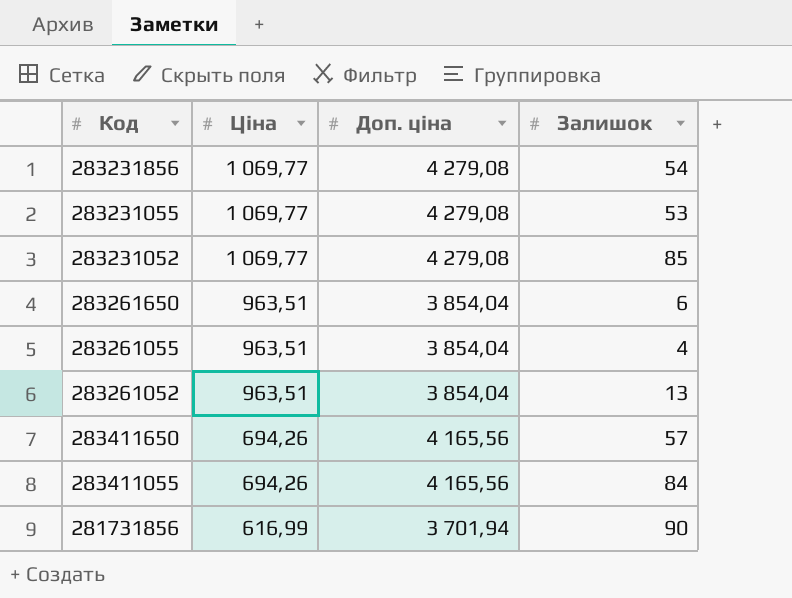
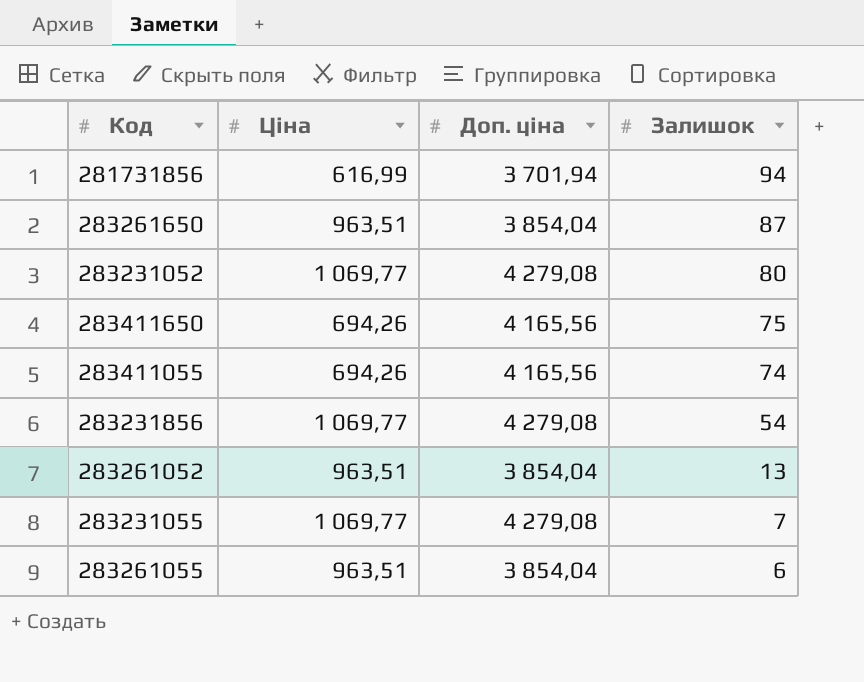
row order: Ціна descending -> Залишок descending
281731856 | Залишок: 90 -> 94
283261650 | Залишок: 6 -> 87
283231052 | Залишок: 85 -> 80
283411650 | Залишок: 57 -> 75
283411055 | Залишок: 84 -> 74
283231055 | Залишок: 53 -> 7
283261055 | Залишок: 4 -> 6

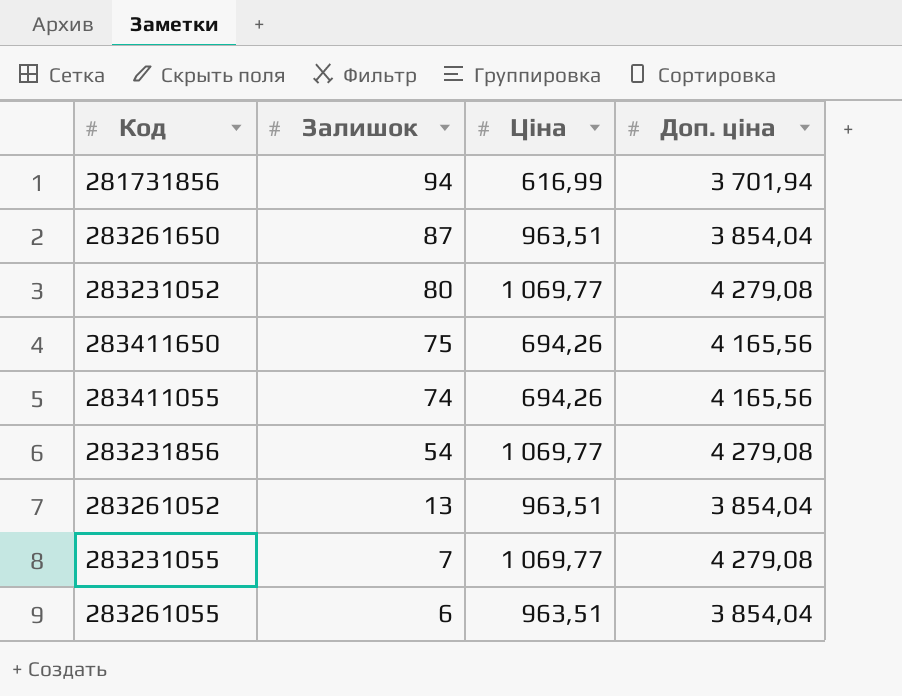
column Залишок | position: 4 -> 2

